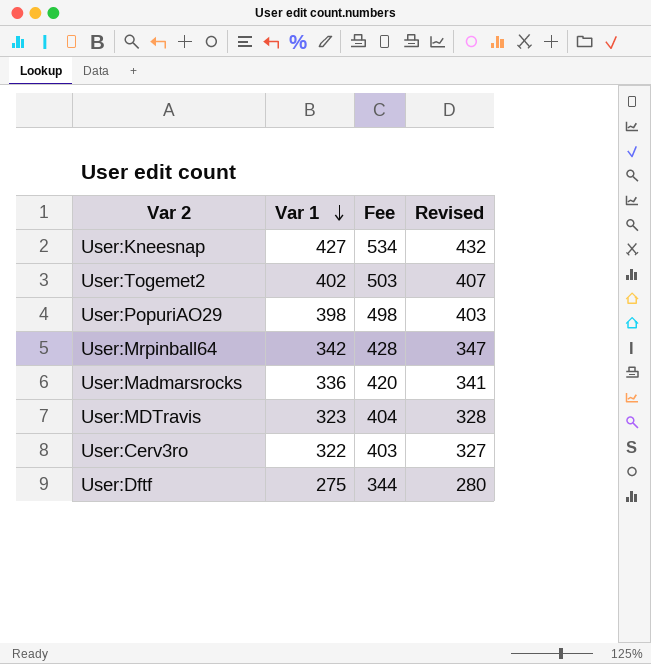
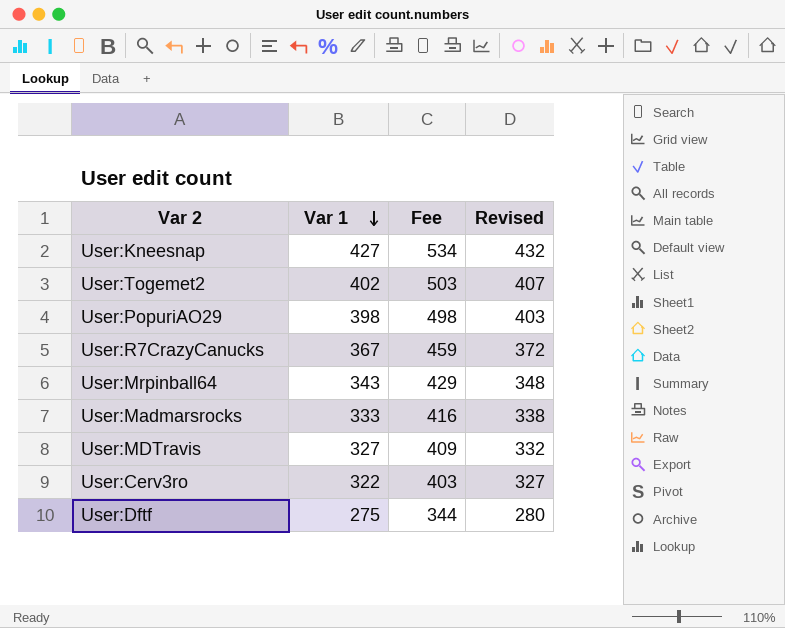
row User:R7CrazyCanucks: none -> 367 | 459 | 372
User:Mrpinball64 | Var 1: 342 -> 343
User:Mrpinball64 | Fee: 428 -> 429
User:Mrpinball64 | Revised: 347 -> 348
User:Madmarsrocks | Var 1: 336 -> 333
User:Madmarsrocks | Fee: 420 -> 416
User:Madmarsrocks | Revised: 341 -> 338
User:MDTravis | Var 1: 323 -> 327
User:MDTravis | Fee: 404 -> 409
User:MDTravis | Revised: 328 -> 332

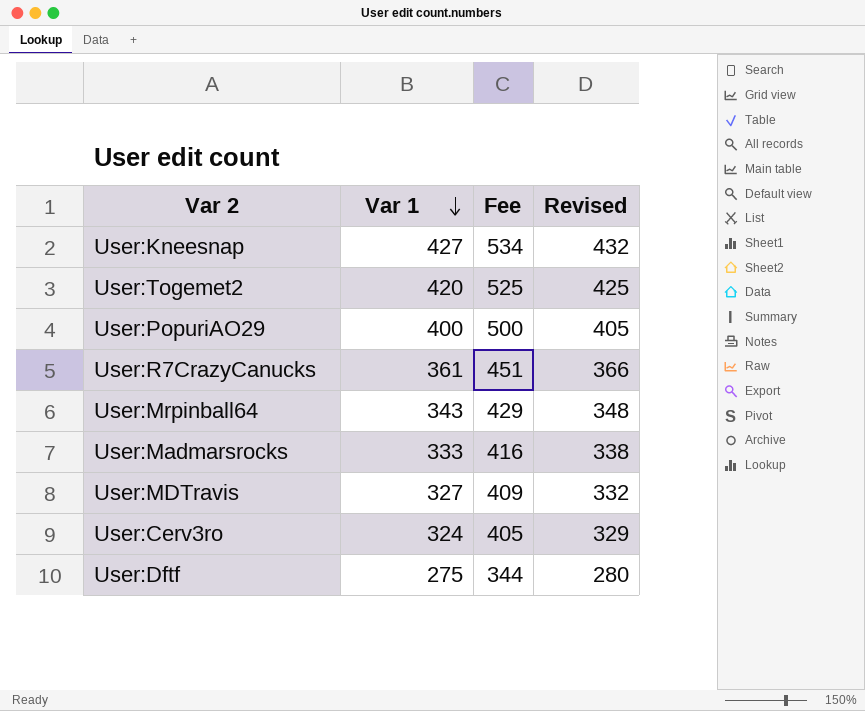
User:Togemet2 | Var 1: 402 -> 420
User:Togemet2 | Fee: 503 -> 525
User:Togemet2 | Revised: 407 -> 425
User:PopuriAO29 | Var 1: 398 -> 400
User:PopuriAO29 | Fee: 498 -> 500
User:PopuriAO29 | Revised: 403 -> 405
User:R7CrazyCanucks | Var 1: 367 -> 361
User:R7CrazyCanucks | Fee: 459 -> 451
User:R7CrazyCanucks | Revised: 372 -> 366
User:Cerv3ro | Var 1: 322 -> 324
User:Cerv3ro | Fee: 403 -> 405
User:Cerv3ro | Revised: 327 -> 329

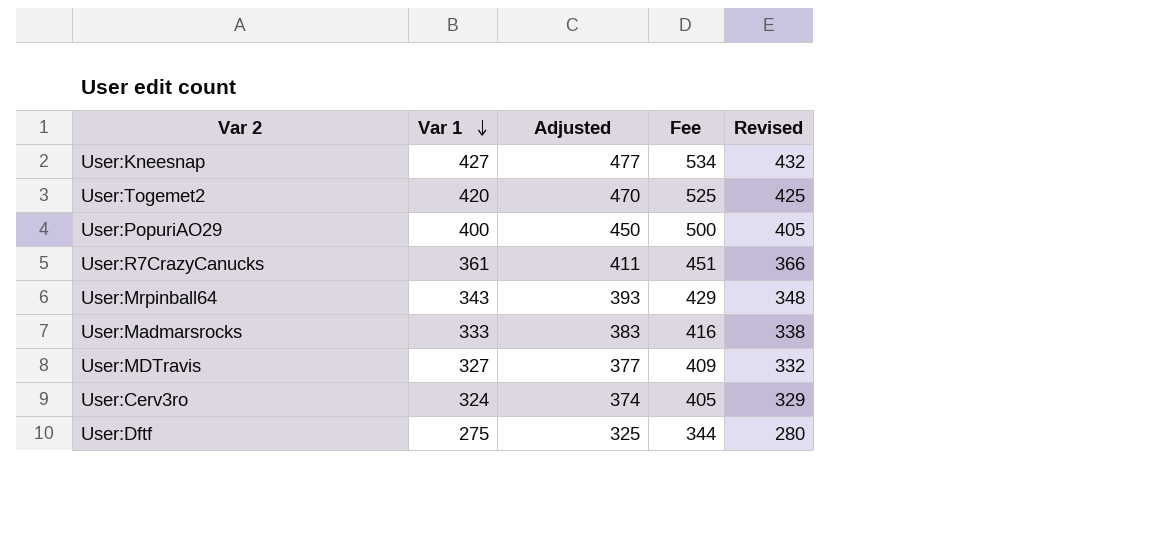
column Adjusted | formula: none -> [Var 1] + 50

